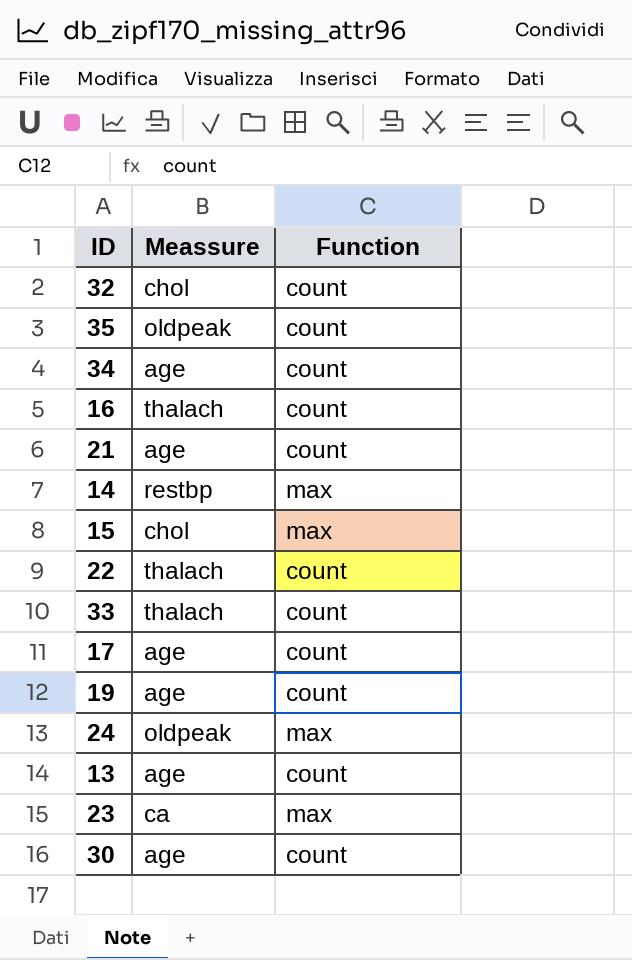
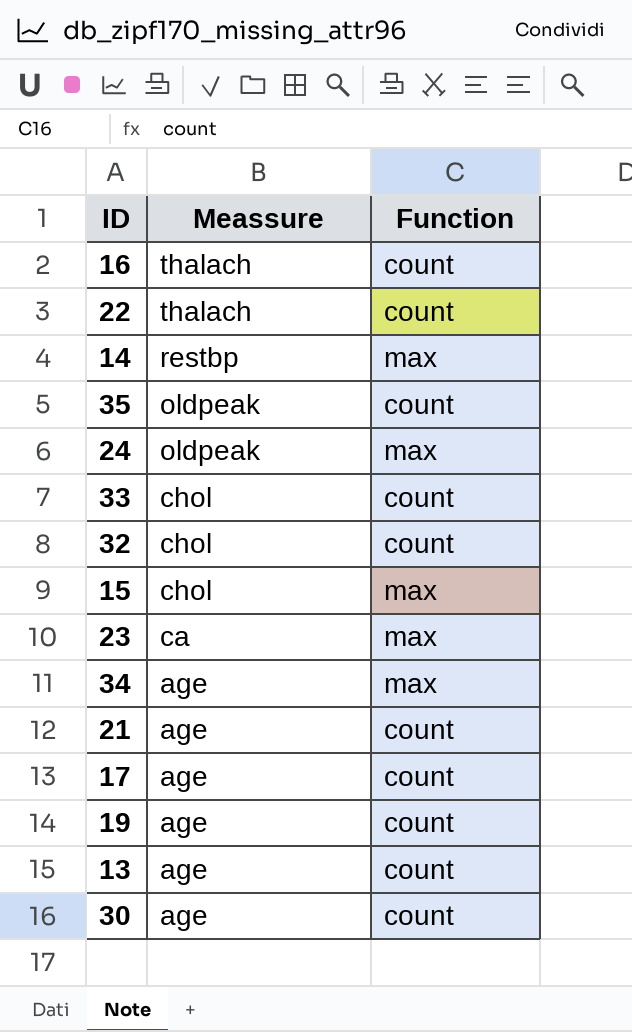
row order: none -> Meassure descending
33 | Meassure: thalach -> chol
34 | Function: count -> max

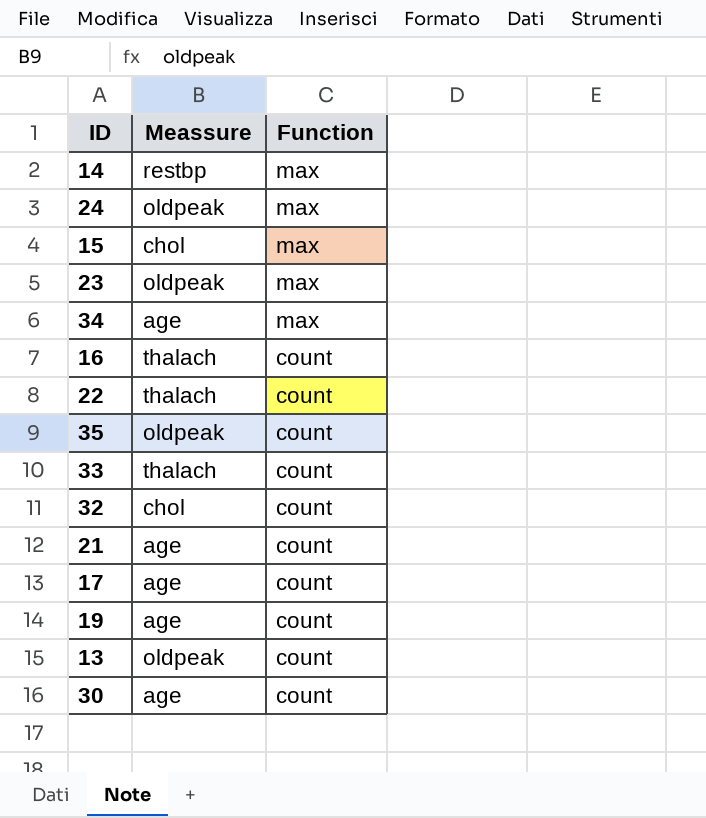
row order: Meassure descending -> Function descending
23 | Meassure: ca -> oldpeak
33 | Meassure: chol -> thalach
13 | Meassure: age -> oldpeak

